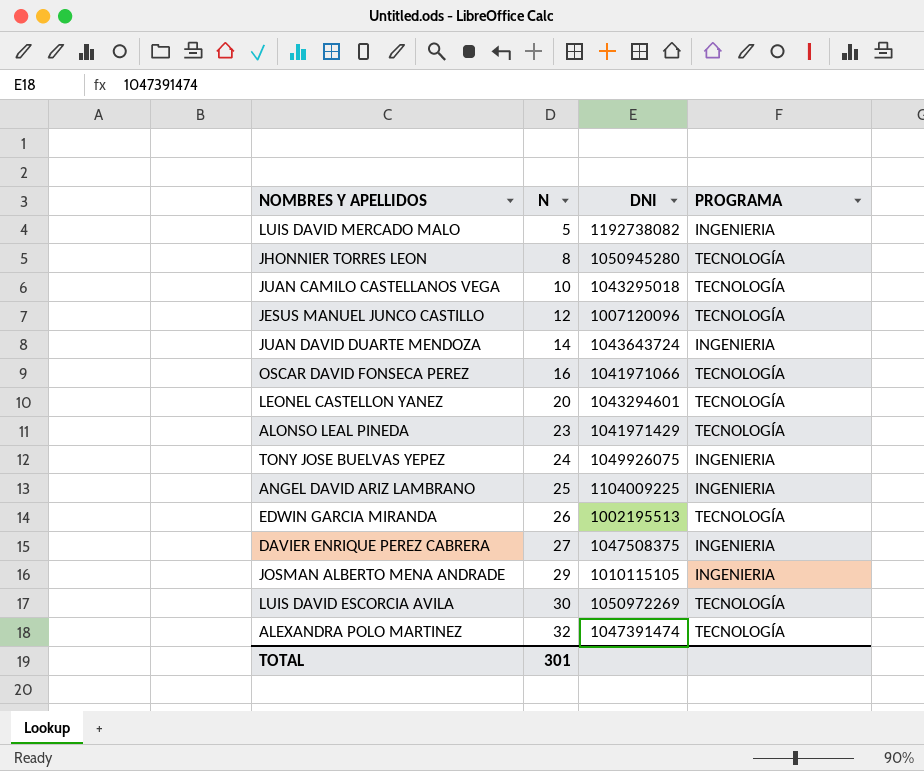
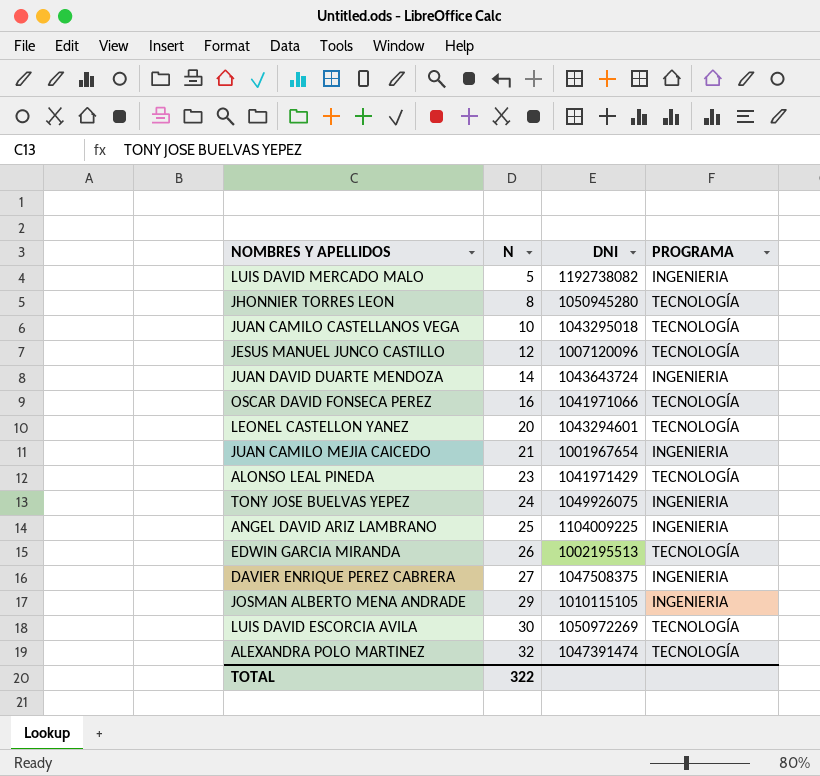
row JUAN CAMILO MEJIA CAICEDO: none -> 21 | 1001967654 | INGENIERIA
TOTAL | N: 301 -> 322

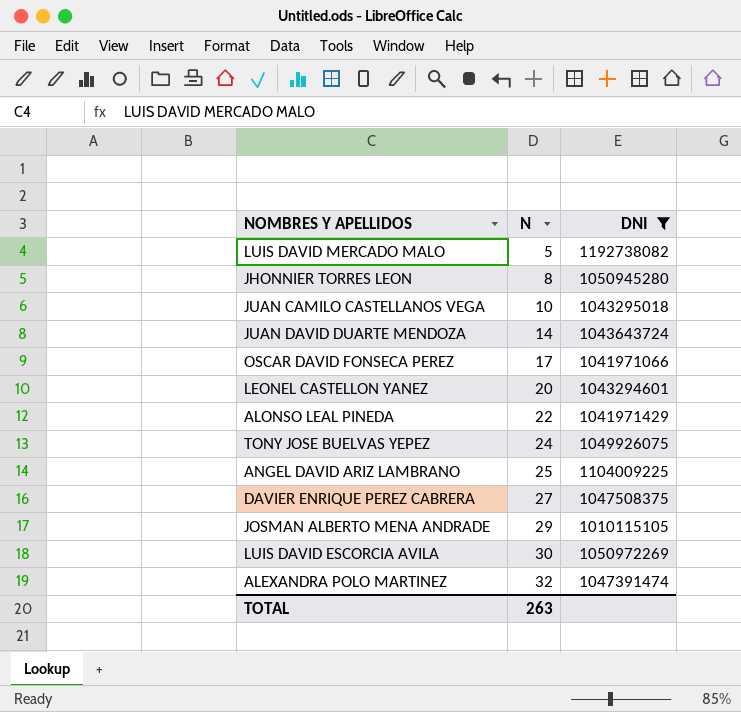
filter: none -> DNI >= 1010115105
column PROGRAMA | position: 4 -> none
OSCAR DAVID FONSECA PEREZ | N: 16 -> 17
ALONSO LEAL PINEDA | N: 23 -> 22
TOTAL | N: 322 -> 263

